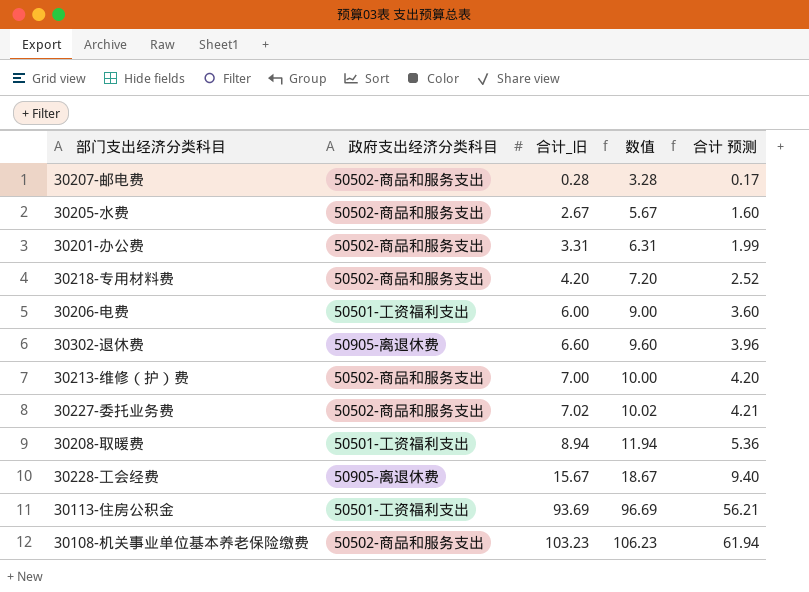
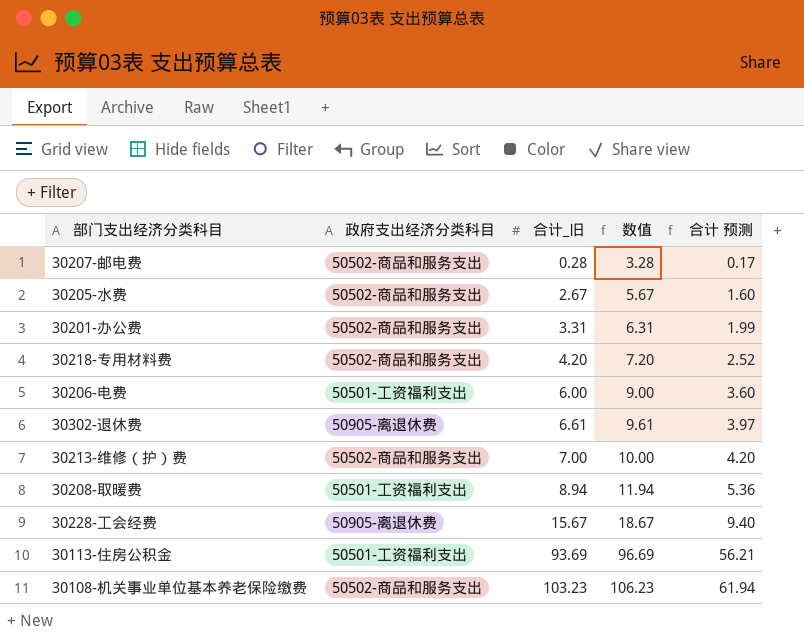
row 30227-委托业务费: 50502-商品和服务支出 | 7.02 | 10.02 | 4.21 -> none
30302-退休费 | 合计_旧: 6.60 -> 6.61
30302-退休费 | 数值: 9.60 -> 9.61
30302-退休费 | 合计 预测: 3.96 -> 3.97

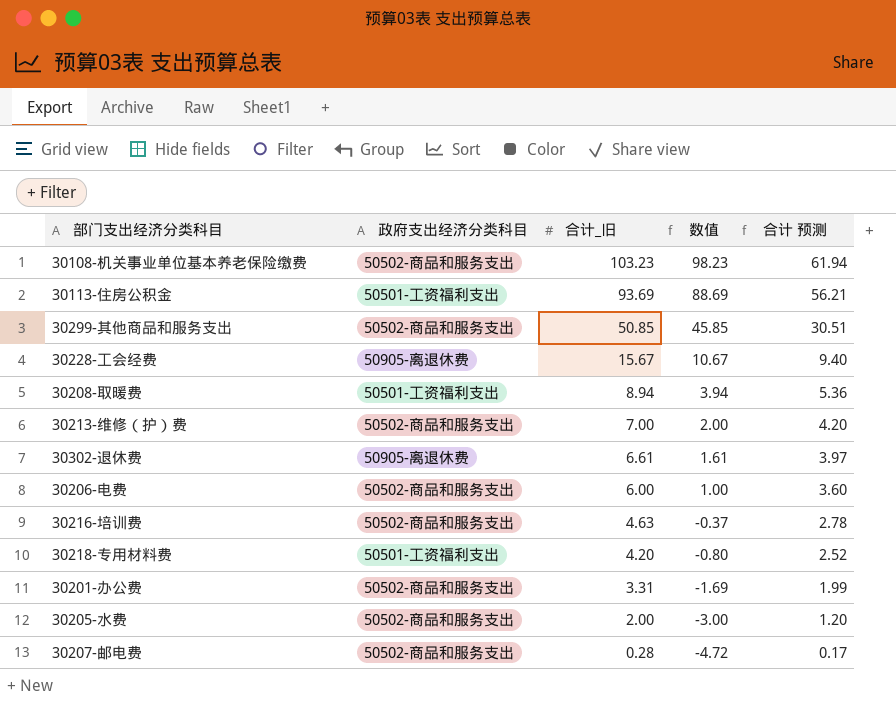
row order: 合计_旧 ascending -> 合计_旧 descending
column 数值 | formula: [合计_旧] + 3 -> [合计_旧] - 5
row 30299-其他商品和服务支出: none -> 50502-商品和服务支出 | 50.85 | 45.85 | 30.51
30206-电费 | 政府支出经济分类科目: 50501-工资福利支出 -> 50502-商品和服务支出
row 30216-培训费: none -> 50502-商品和服务支出 | 4.63 | -0.37 | 2.78
30218-专用材料费 | 政府支出经济分类科目: 50502-商品和服务支出 -> 50501-工资福利支出
30205-水费 | 合计_旧: 2.67 -> 2.00
30205-水费 | 合计 预测: 1.60 -> 1.20

